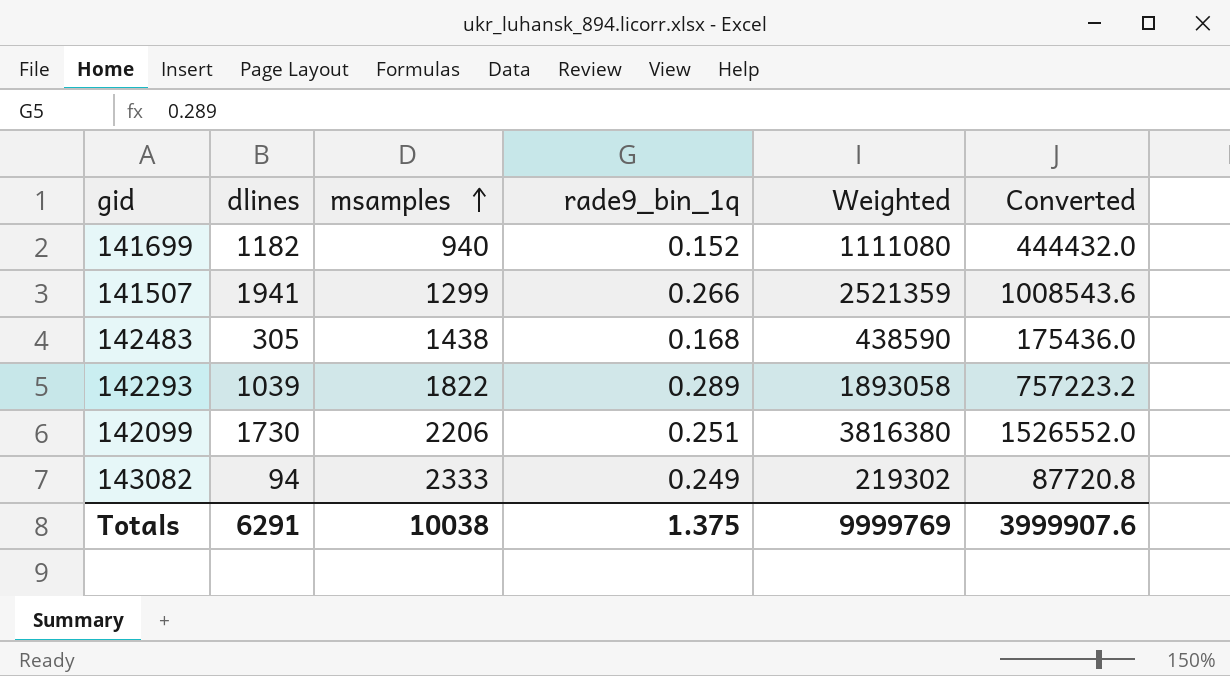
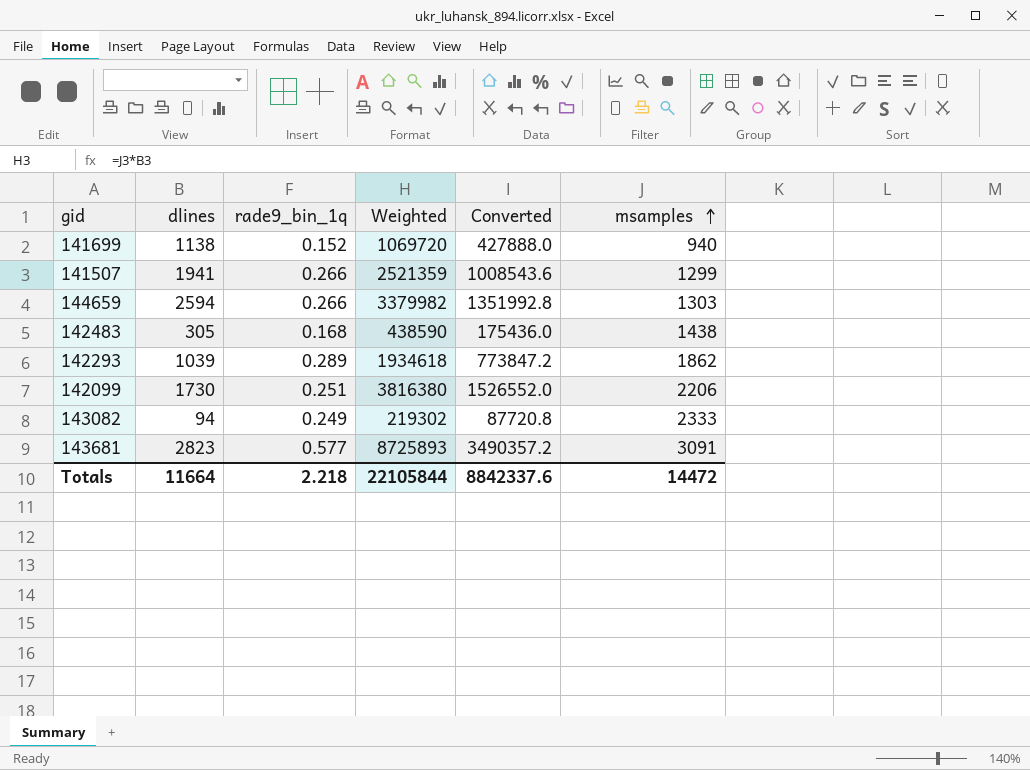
column msamples | position: 3 -> 6
141699 | dlines: 1182 -> 1138
141699 | Weighted: 1111080 -> 1069720
141699 | Converted: 444432.0 -> 427888.0
row 144659: none -> 2594 | 0.266 | 3379982 | 1351992.8 | 1303
142293 | Weighted: 1893058 -> 1934618
142293 | Converted: 757223.2 -> 773847.2
142293 | msamples: 1822 -> 1862
row 143681: none -> 2823 | 0.577 | 8725893 | 3490357.2 | 3091
Totals | dlines: 6291 -> 11664
Totals | rade9_bin_1q: 1.375 -> 2.218
Totals | Weighted: 9999769 -> 22105844
Totals | Converted: 3999907.6 -> 8842337.6
Totals | msamples: 10038 -> 14472

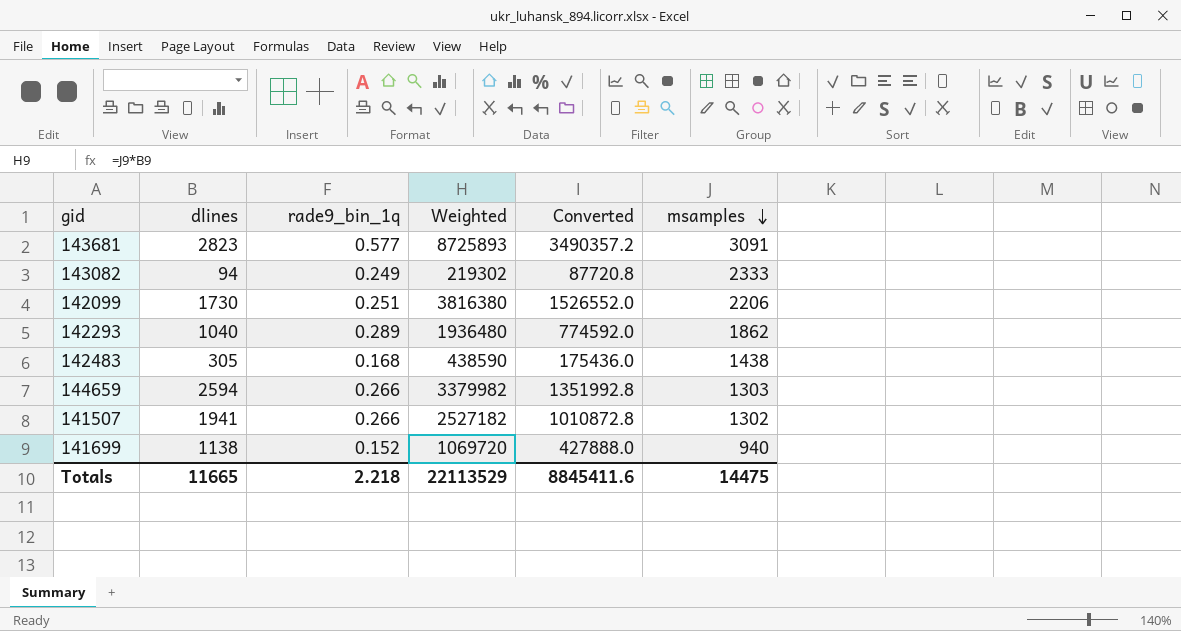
row order: msamples ascending -> msamples descending
142293 | dlines: 1039 -> 1040
142293 | Weighted: 1934618 -> 1936480
142293 | Converted: 773847.2 -> 774592.0
141507 | Weighted: 2521359 -> 2527182
141507 | Converted: 1008543.6 -> 1010872.8
141507 | msamples: 1299 -> 1302
Totals | dlines: 11664 -> 11665
Totals | Weighted: 22105844 -> 22113529
Totals | Converted: 8842337.6 -> 8845411.6
Totals | msamples: 14472 -> 14475

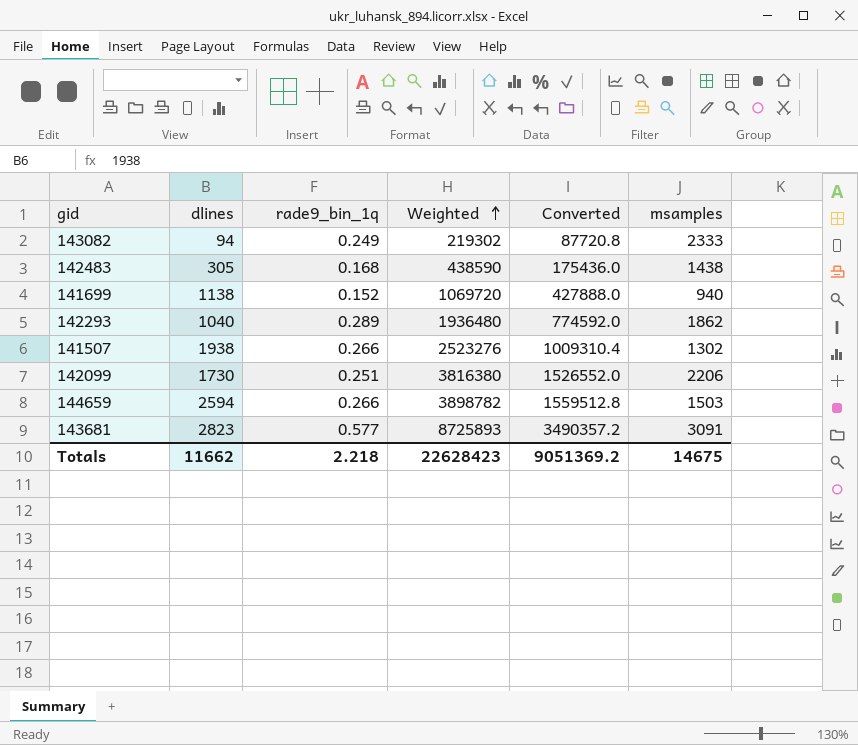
row order: msamples descending -> Weighted ascending
141507 | dlines: 1941 -> 1938
141507 | Weighted: 2527182 -> 2523276
141507 | Converted: 1010872.8 -> 1009310.4
144659 | Weighted: 3379982 -> 3898782
144659 | Converted: 1351992.8 -> 1559512.8
144659 | msamples: 1303 -> 1503
Totals | dlines: 11665 -> 11662
Totals | Weighted: 22113529 -> 22628423
Totals | Converted: 8845411.6 -> 9051369.2
Totals | msamples: 14475 -> 14675

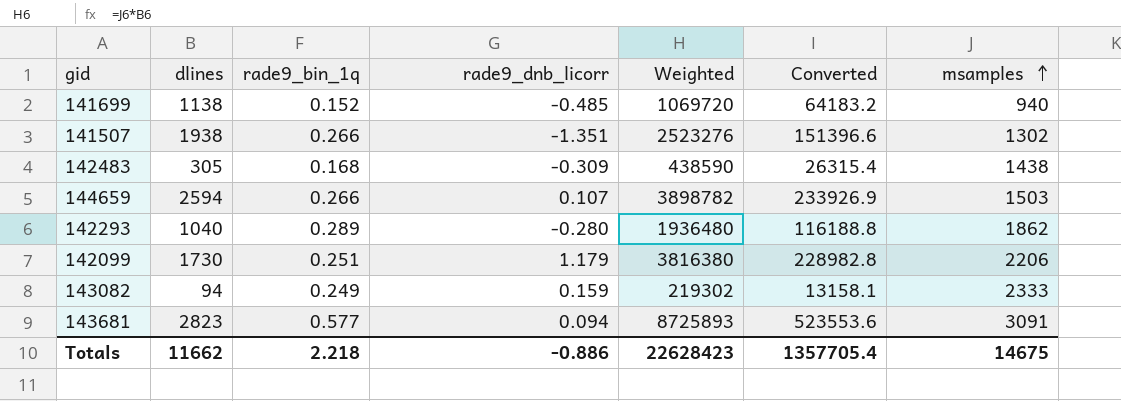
row order: Weighted ascending -> msamples ascending
column rade9_dnb_licorr | position: none -> 4
column Converted | formula: [Weighted] * 0.4 -> [Weighted] * 0.06
Totals | Converted: 9051369.2 -> 1357705.4

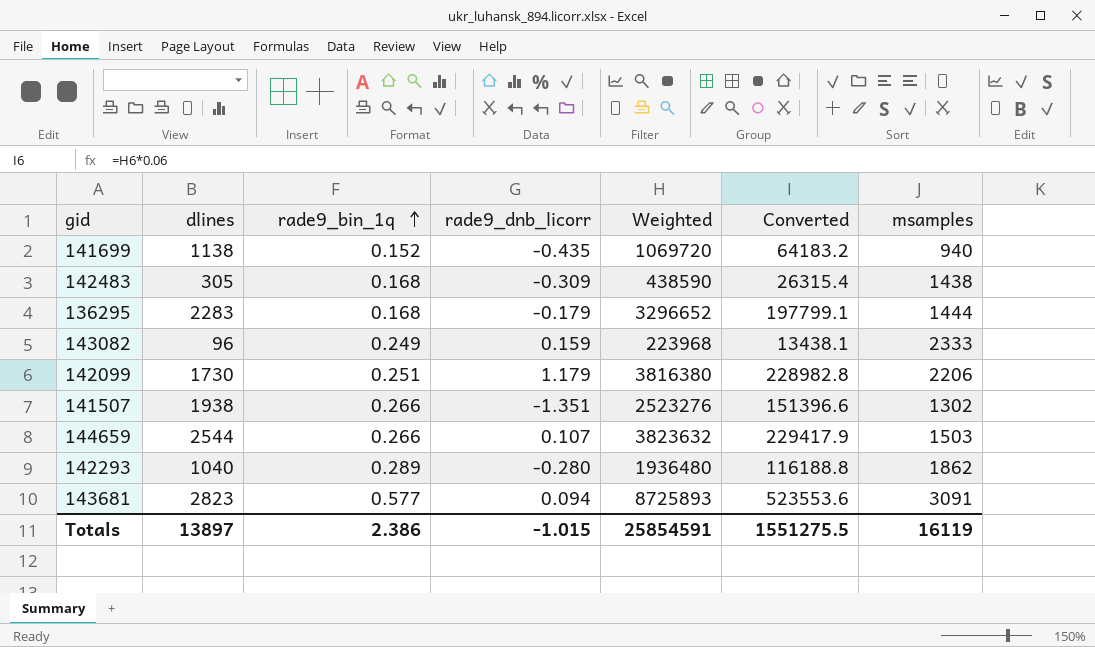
row order: msamples ascending -> rade9_bin_1q ascending
141699 | rade9_dnb_licorr: -0.485 -> -0.435
row 136295: none -> 2283 | 0.168 | -0.179 | 3296652 | 197799.1 | 1444
143082 | dlines: 94 -> 96
143082 | Weighted: 219302 -> 223968
143082 | Converted: 13158.1 -> 13438.1
144659 | dlines: 2594 -> 2544
144659 | Weighted: 3898782 -> 3823632
144659 | Converted: 233926.9 -> 229417.9
Totals | dlines: 11662 -> 13897
Totals | rade9_bin_1q: 2.218 -> 2.386
Totals | rade9_dnb_licorr: -0.886 -> -1.015
Totals | Weighted: 22628423 -> 25854591
Totals | Converted: 1357705.4 -> 1551275.5
Totals | msamples: 14675 -> 16119

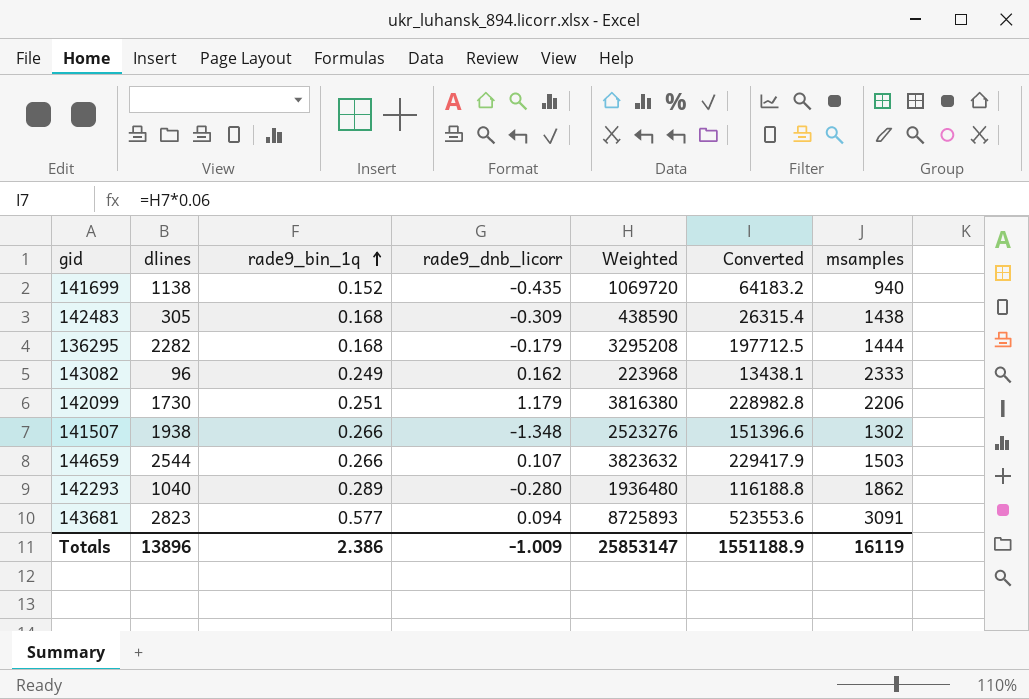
136295 | dlines: 2283 -> 2282
136295 | Weighted: 3296652 -> 3295208
136295 | Converted: 197799.1 -> 197712.5
143082 | rade9_dnb_licorr: 0.159 -> 0.162
141507 | rade9_dnb_licorr: -1.351 -> -1.348
Totals | dlines: 13897 -> 13896
Totals | rade9_dnb_licorr: -1.015 -> -1.009
Totals | Weighted: 25854591 -> 25853147
Totals | Converted: 1551275.5 -> 1551188.9

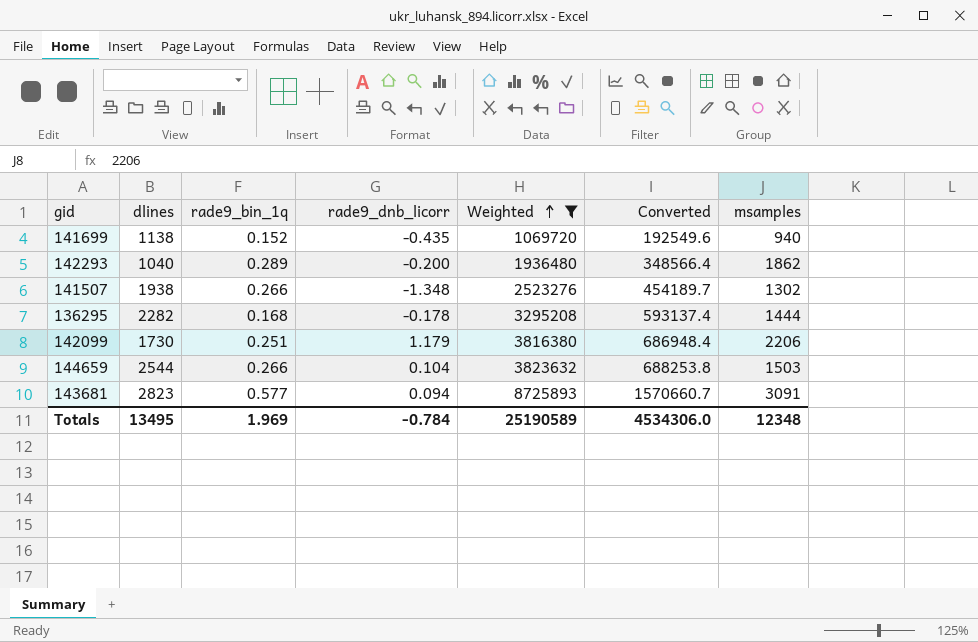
filter: none -> Weighted >= 1069720
row order: rade9_bin_1q ascending -> Weighted ascending
column Converted | formula: [Weighted] * 0.06 -> [Weighted] * 0.18
142293 | rade9_dnb_licorr: -0.280 -> -0.200
136295 | rade9_dnb_licorr: -0.179 -> -0.178
144659 | rade9_dnb_licorr: 0.107 -> 0.104
Totals | dlines: 13896 -> 13495
Totals | rade9_bin_1q: 2.386 -> 1.969
Totals | rade9_dnb_licorr: -1.009 -> -0.784
Totals | Weighted: 25853147 -> 25190589
Totals | Converted: 1551188.9 -> 4534306.0
Totals | msamples: 16119 -> 12348

